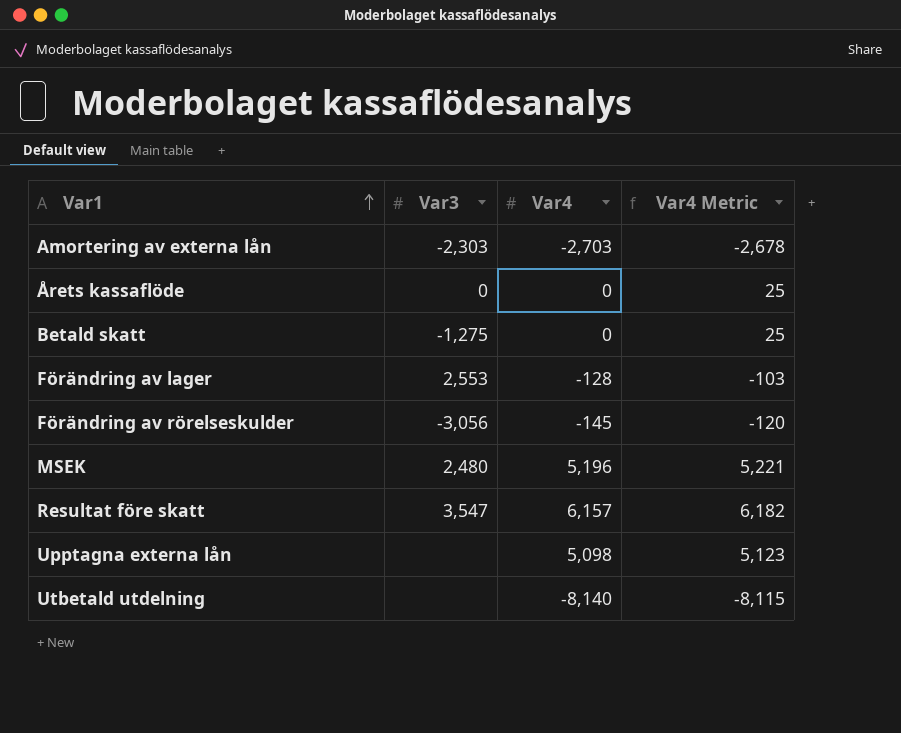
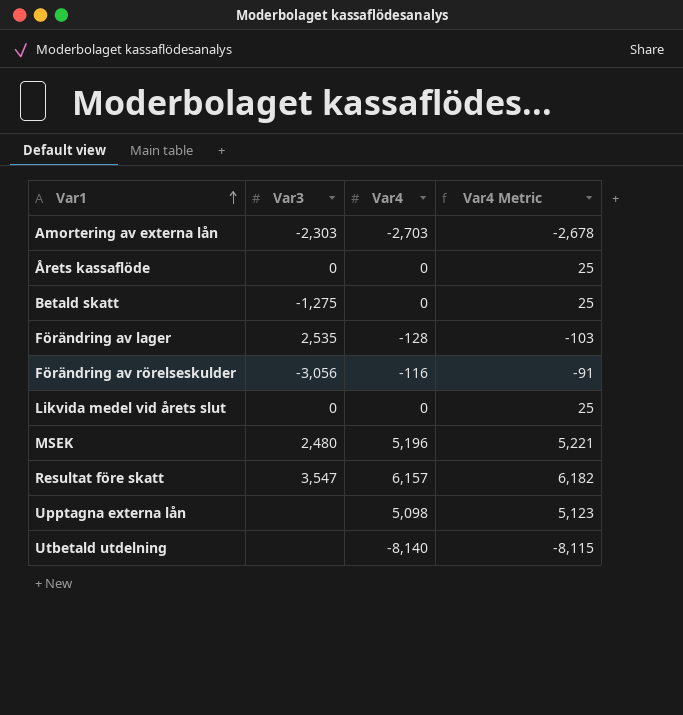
Förändring av lager | Var3: 2,553 -> 2,535
Förändring av rörelseskulder | Var4: -145 -> -116
Förändring av rörelseskulder | Var4 Metric: -120 -> -91
row Likvida medel vid årets slut: none -> 0 | 0 | 25

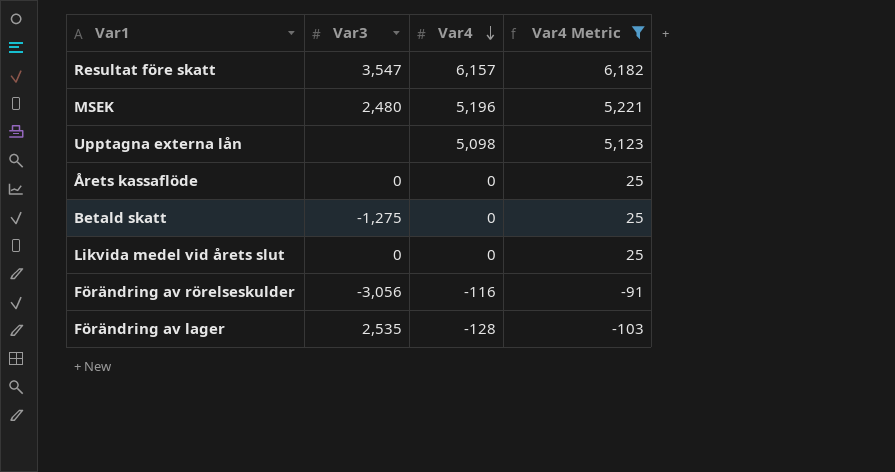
filter: none -> Var4 Metric >= -103
row order: Var1 ascending -> Var4 descending

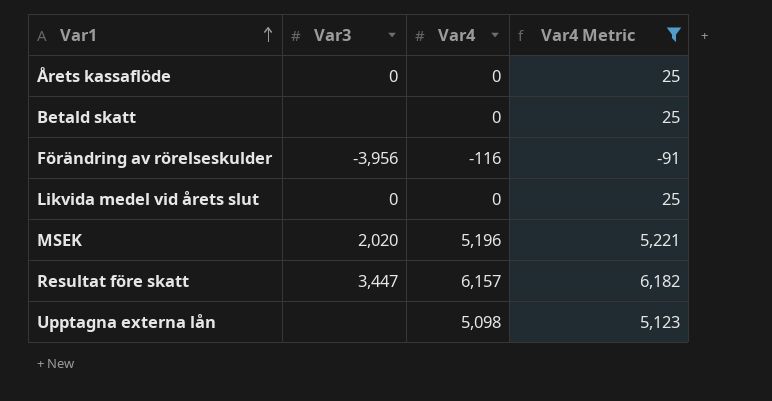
row order: Var4 descending -> Var1 ascending
row Förändring av lager: 2,535 | -128 | -103 -> none
Betald skatt | Var3: -1,275 -> none
Förändring av rörelseskulder | Var3: -3,056 -> -3,956
MSEK | Var3: 2,480 -> 2,020
Resultat före skatt | Var3: 3,547 -> 3,447

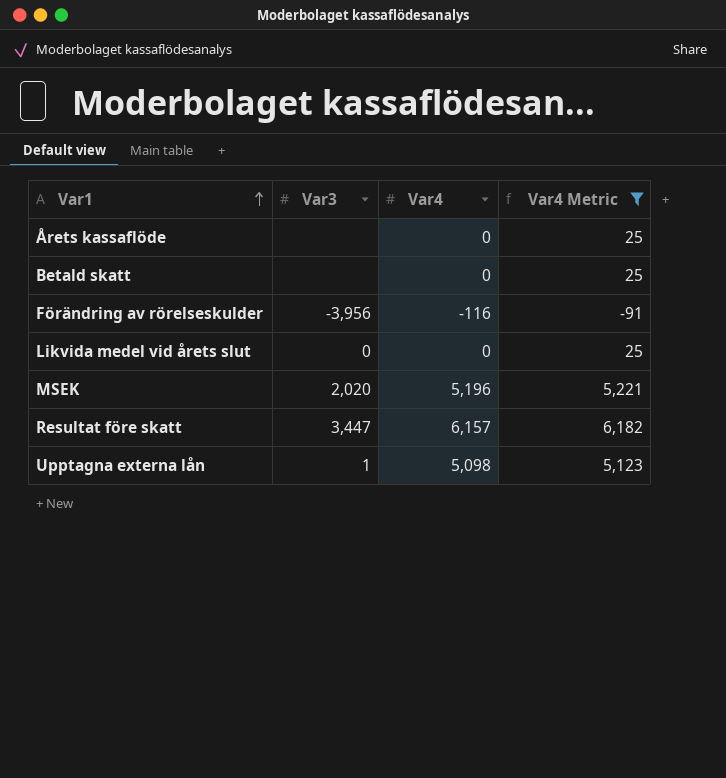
Årets kassaflöde | Var3: 0 -> none
Upptagna externa lån | Var3: none -> 1

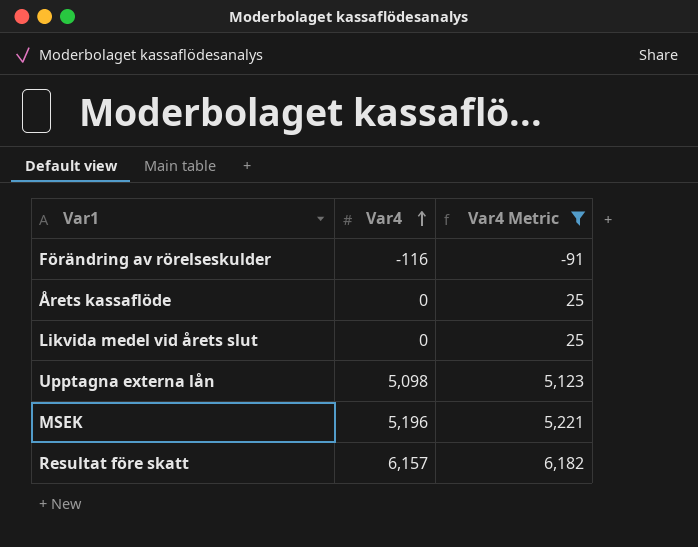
row order: Var1 ascending -> Var4 ascending
column Var3 | position: 2 -> none
row Betald skatt: none | 0 | 25 -> none

